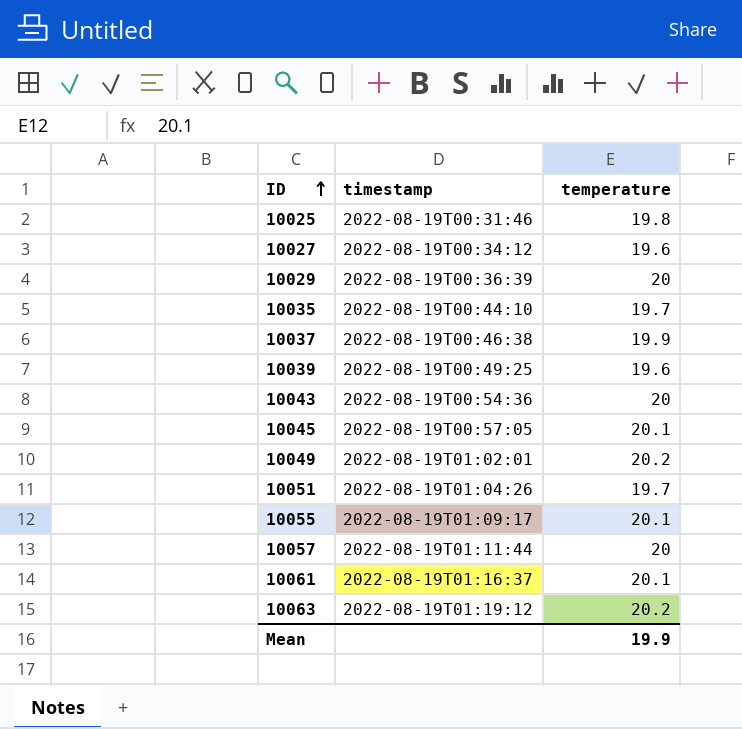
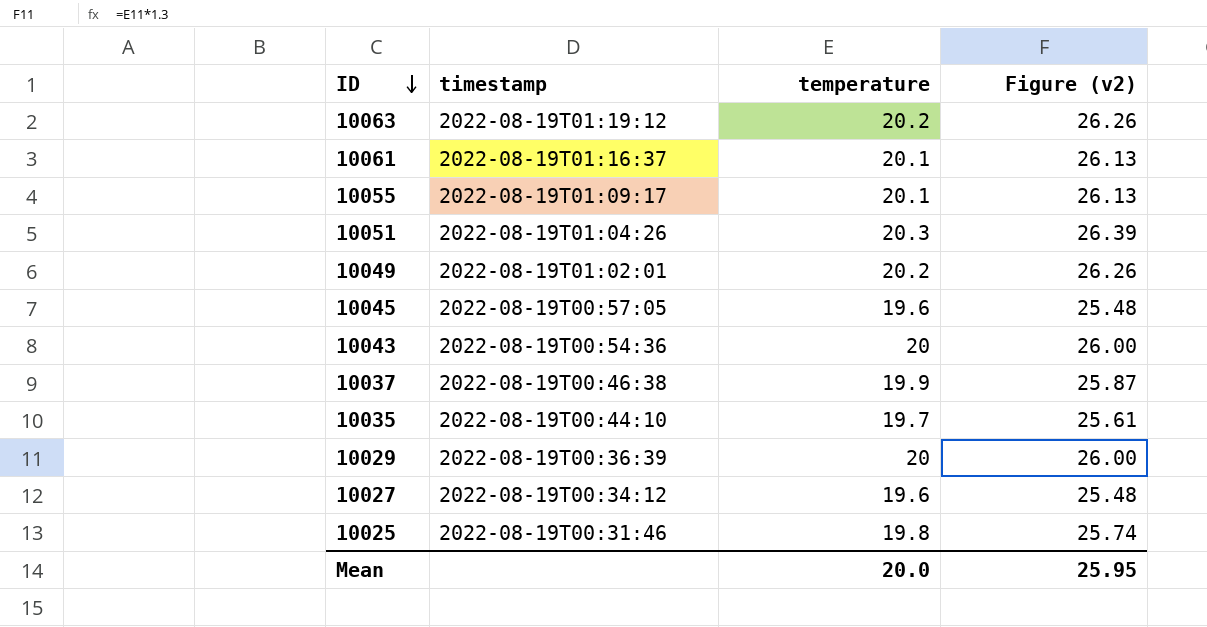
row order: ID ascending -> ID descending
column Figure (v2) | formula: none -> [temperature] * 1.3
row 10039: 2022-08-19T00:49:25 | 19.6 -> none
row 10057: 2022-08-19T01:11:44 | 20 -> none
10051 | temperature: 19.7 -> 20.3
10045 | temperature: 20.1 -> 19.6
Mean | temperature: 19.9 -> 20.0

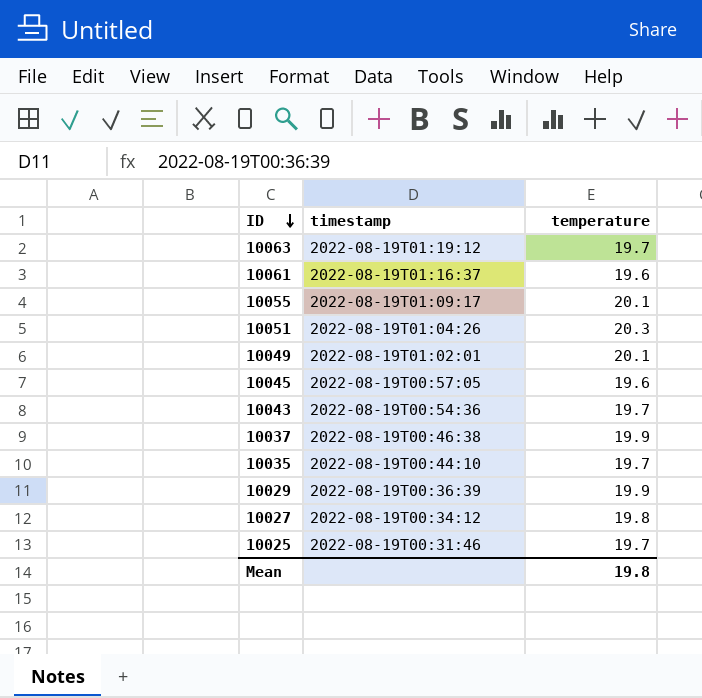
column Figure (v2) | formula: [temperature] * 1.3 -> none
10063 | temperature: 20.2 -> 19.7
10061 | temperature: 20.1 -> 19.6
10049 | temperature: 20.2 -> 20.1
10043 | temperature: 20 -> 19.7
10029 | temperature: 20 -> 19.9
10027 | temperature: 19.6 -> 19.8
10025 | temperature: 19.8 -> 19.7
Mean | temperature: 20.0 -> 19.8

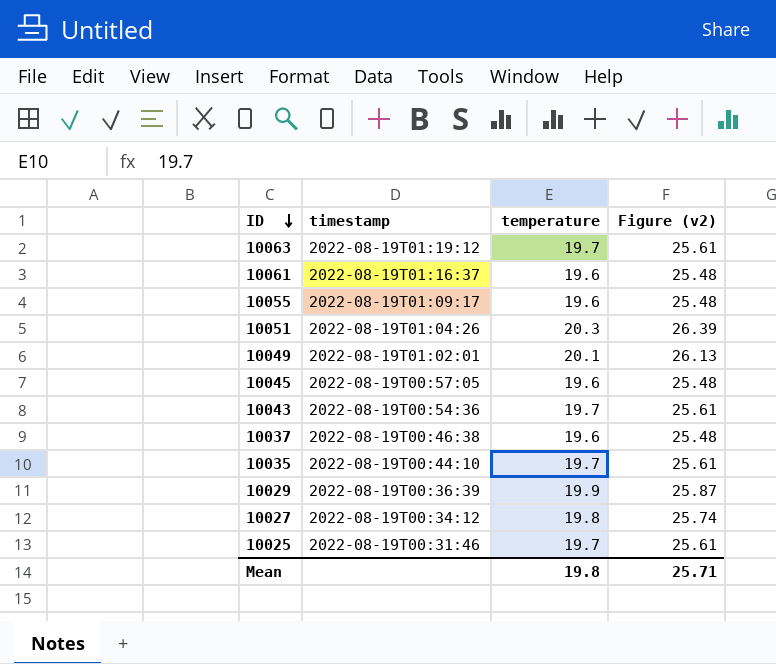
column Figure (v2) | formula: none -> [temperature] * 1.3
10055 | temperature: 20.1 -> 19.6
10037 | temperature: 19.9 -> 19.6

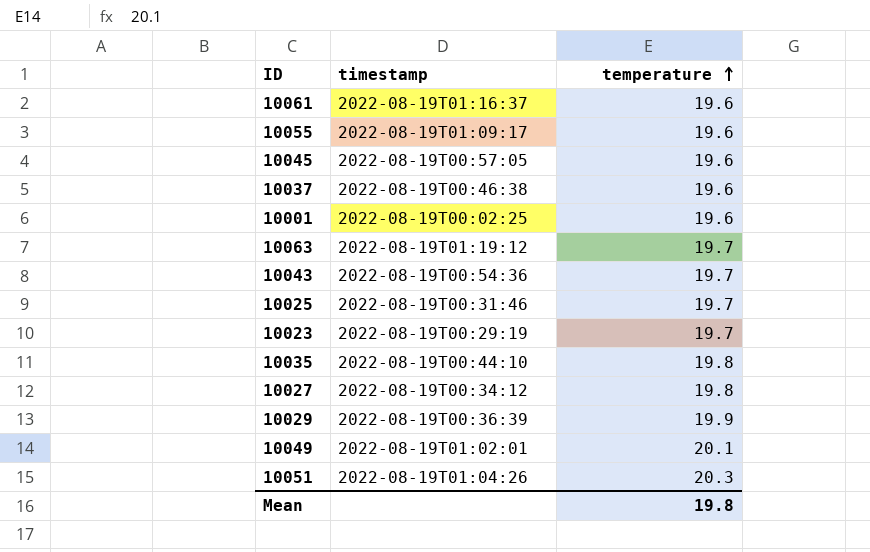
row order: ID descending -> temperature ascending
column Figure (v2) | formula: [temperature] * 1.3 -> none
row 10001: none -> 2022-08-19T00:02:25 | 19.6
row 10023: none -> 2022-08-19T00:29:19 | 19.7
10035 | temperature: 19.7 -> 19.8

